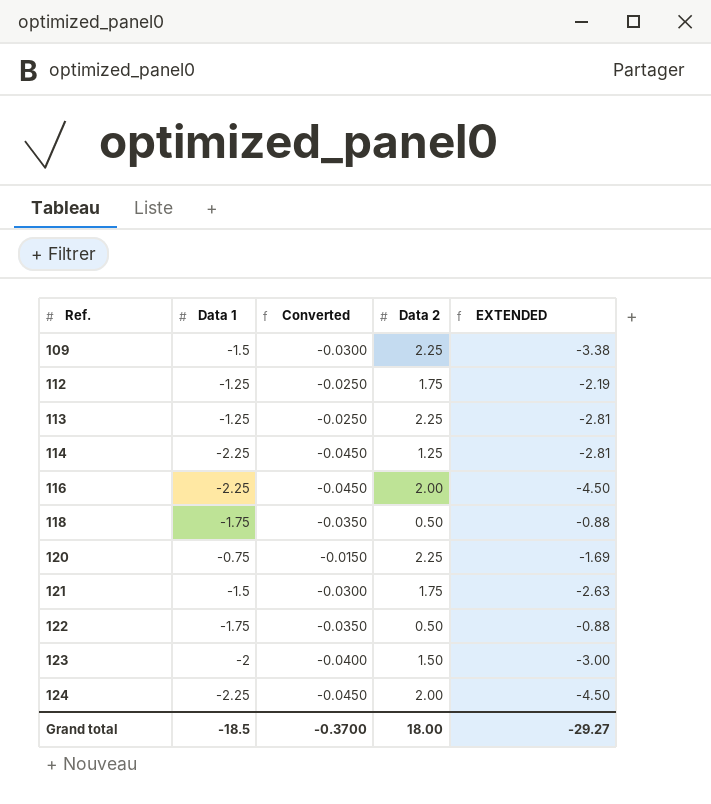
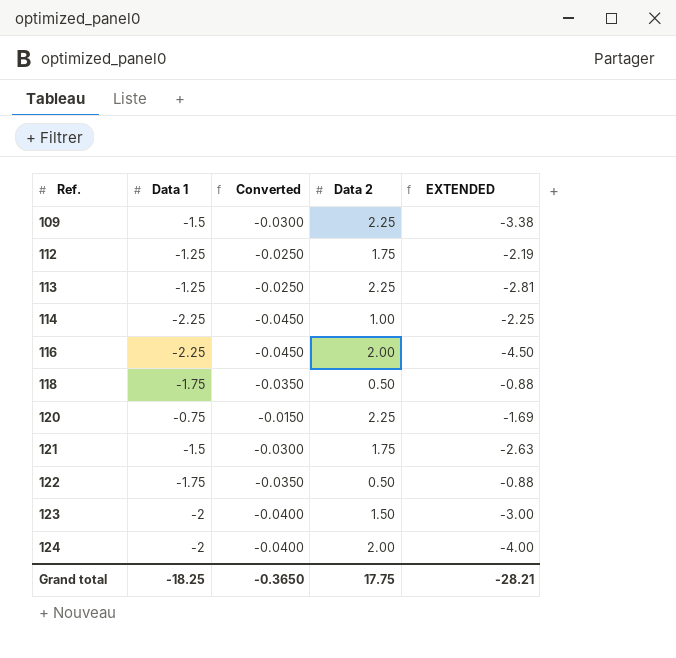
114 | Data 2: 1.25 -> 1.00
114 | EXTENDED: -2.81 -> -2.25
124 | Data 1: -2.25 -> -2
124 | Converted: -0.0450 -> -0.0400
124 | EXTENDED: -4.50 -> -4.00
Grand total | Data 1: -18.5 -> -18.25
Grand total | Converted: -0.3700 -> -0.3650
Grand total | Data 2: 18.00 -> 17.75
Grand total | EXTENDED: -29.27 -> -28.21

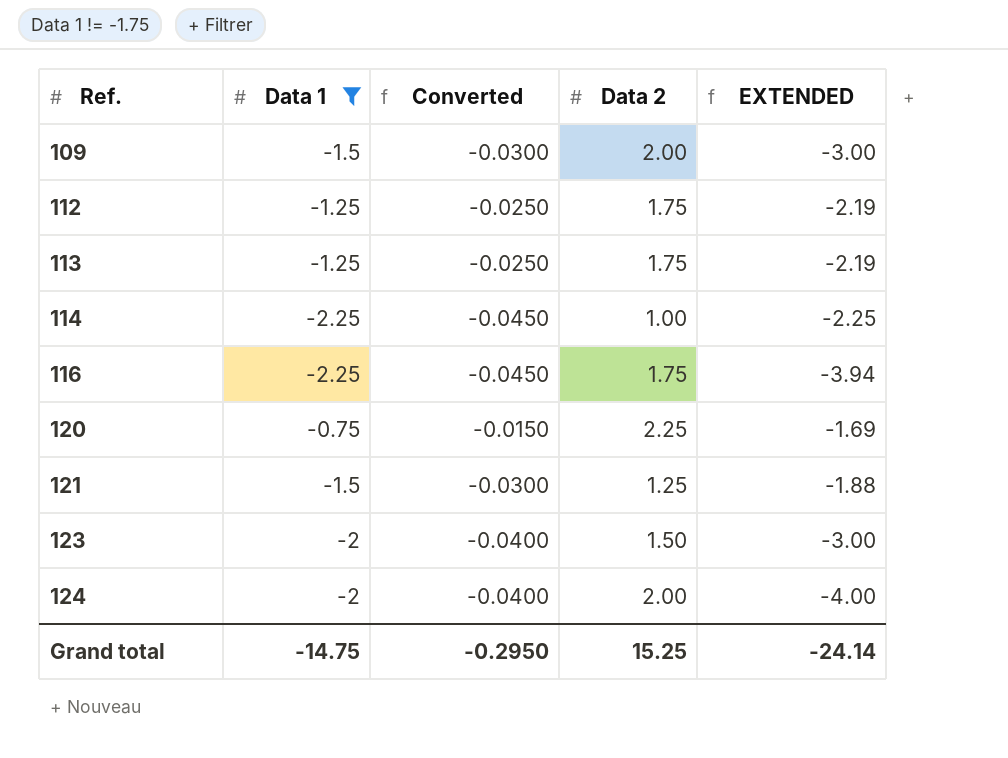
filter: none -> Data 1 != -1.75
109 | Data 2: 2.25 -> 2.00
109 | EXTENDED: -3.38 -> -3.00
113 | Data 2: 2.25 -> 1.75
113 | EXTENDED: -2.81 -> -2.19
116 | Data 2: 2.00 -> 1.75
116 | EXTENDED: -4.50 -> -3.94
121 | Data 2: 1.75 -> 1.25
121 | EXTENDED: -2.63 -> -1.88
Grand total | Data 1: -18.25 -> -14.75
Grand total | Converted: -0.3650 -> -0.2950
Grand total | Data 2: 17.75 -> 15.25
Grand total | EXTENDED: -28.21 -> -24.14

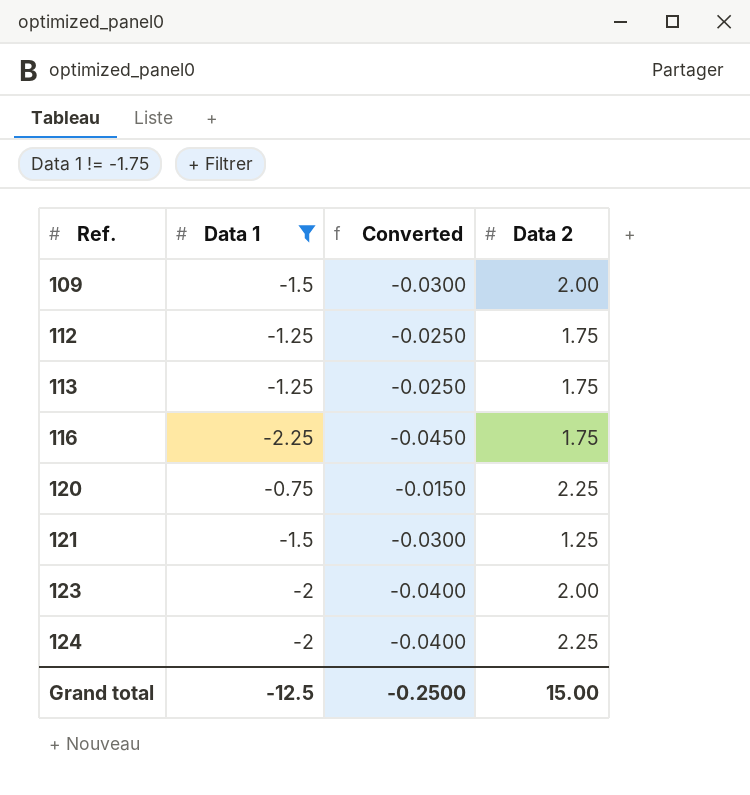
column EXTENDED | formula: [Data 1] * [Data 2] -> none
row 114: -2.25 | -0.0450 | 1.00 | -2.25 -> none
123 | Data 2: 1.50 -> 2.00
124 | Data 2: 2.00 -> 2.25
Grand total | Data 1: -14.75 -> -12.5
Grand total | Converted: -0.2950 -> -0.2500
Grand total | Data 2: 15.25 -> 15.00

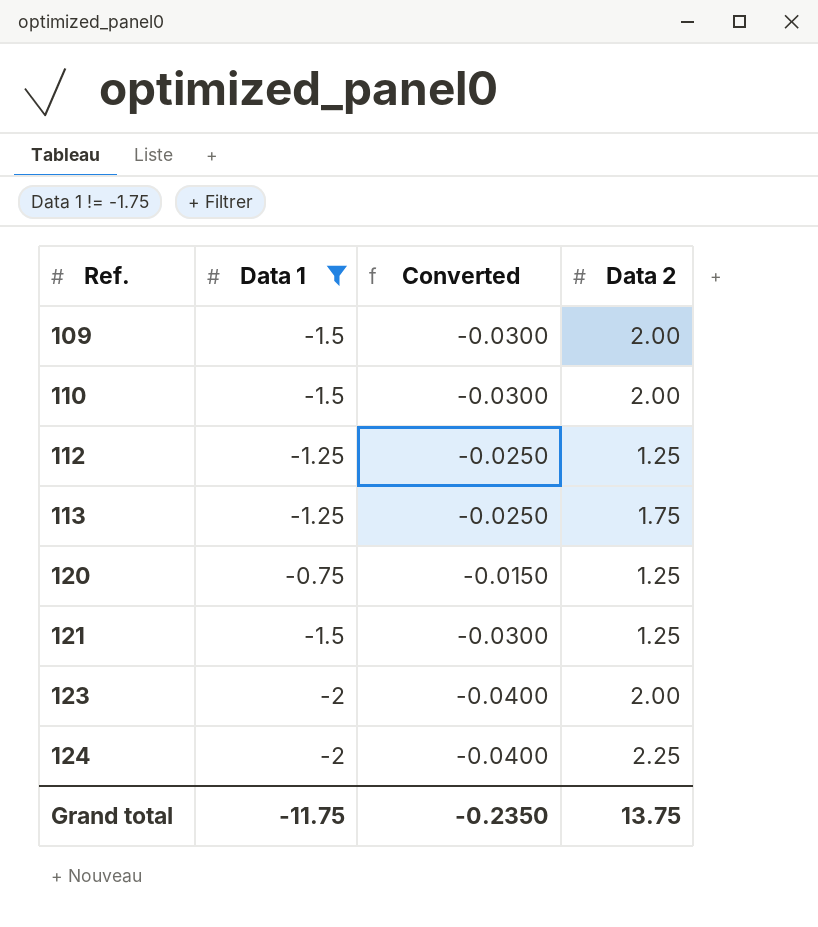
row 116: -2.25 | -0.0450 | 1.75 -> none
row 110: none -> -1.5 | -0.0300 | 2.00
112 | Data 2: 1.75 -> 1.25
120 | Data 2: 2.25 -> 1.25
Grand total | Data 1: -12.5 -> -11.75
Grand total | Converted: -0.2500 -> -0.2350
Grand total | Data 2: 15.00 -> 13.75

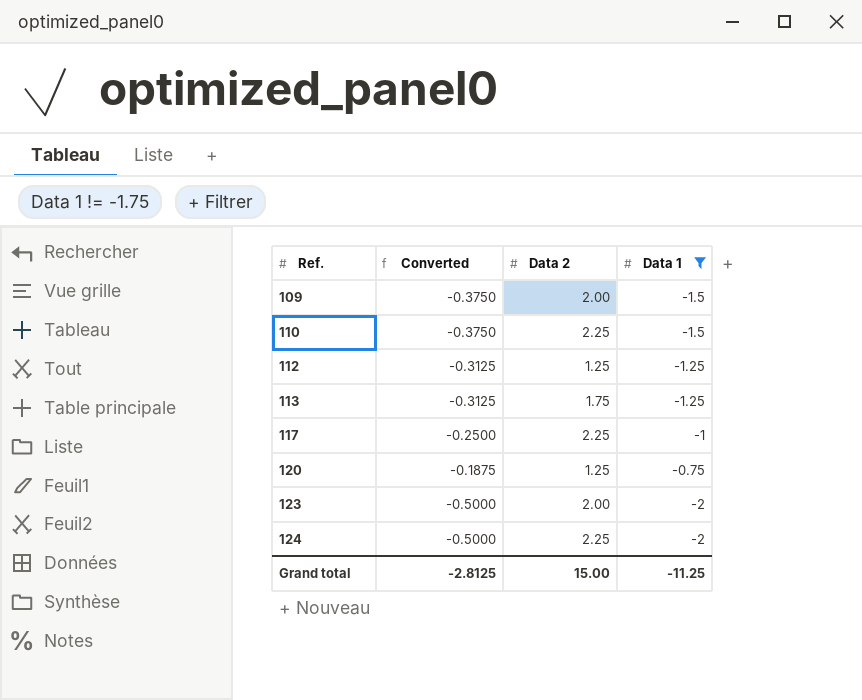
column Converted | formula: [Data 1] * 0.02 -> [Data 1] * 0.25
column Data 1 | position: 2 -> 4
row 121: -1.5 | -0.0300 | 1.25 -> none
110 | Data 2: 2.00 -> 2.25
row 117: none -> -0.2500 | 2.25 | -1
Grand total | Converted: -0.2350 -> -2.8125
Grand total | Data 2: 13.75 -> 15.00
Grand total | Data 1: -11.75 -> -11.25

